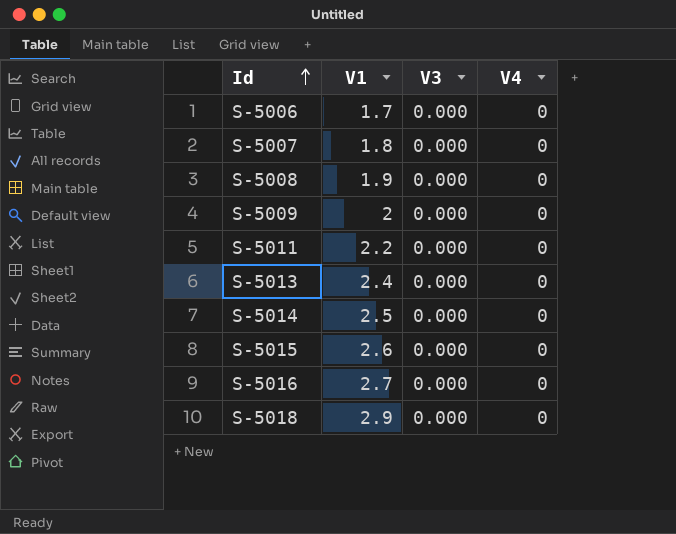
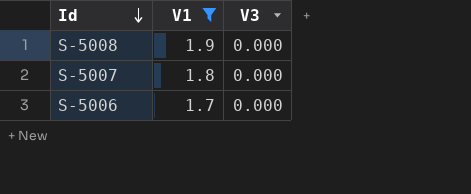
filter: none -> V1 <= 1.9
row order: Id ascending -> Id descending
column V4 | position: 4 -> none

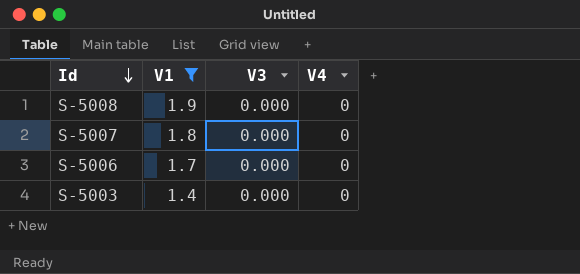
column V4 | position: none -> 4
row S-5003: none -> 1.4 | 0.000 | 0

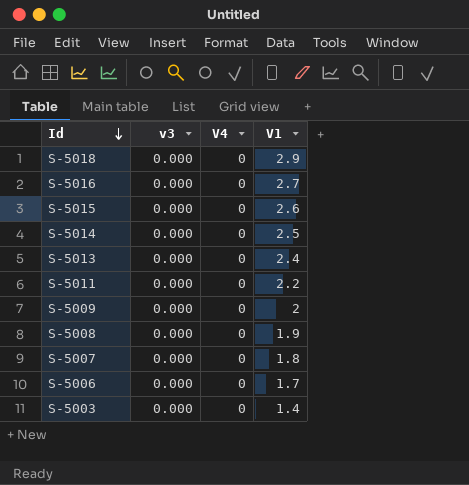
filter: V1 <= 1.9 -> none
column name: V3 -> v3
column V1 | position: 2 -> 4

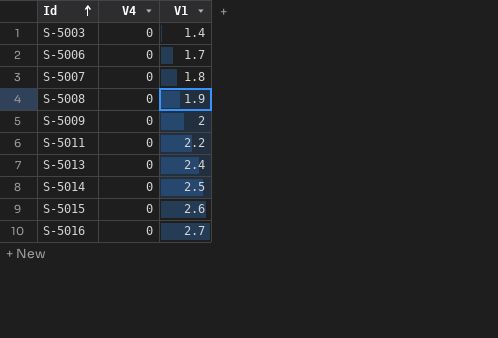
row order: Id descending -> Id ascending
column v3 | position: 2 -> none
row S-5018: 0.000 | 0 | 2.9 -> none

